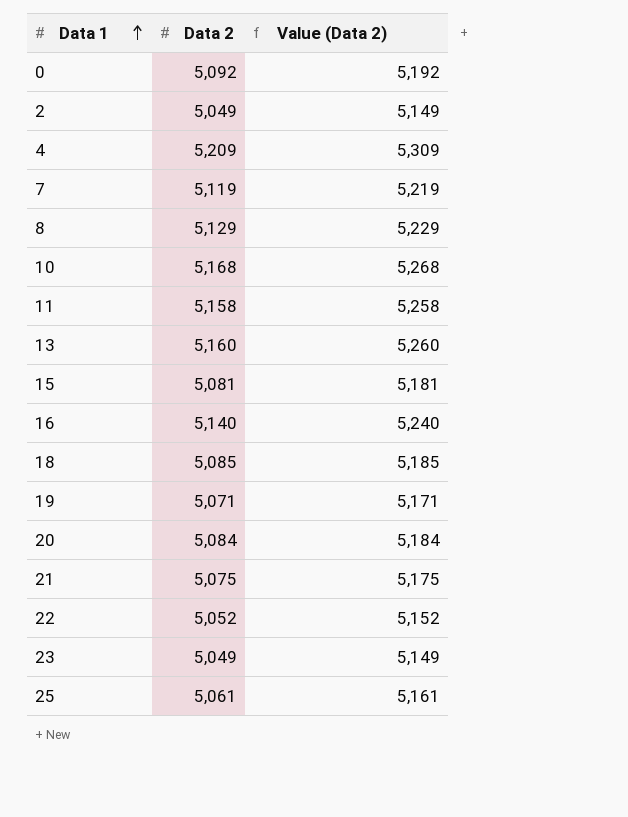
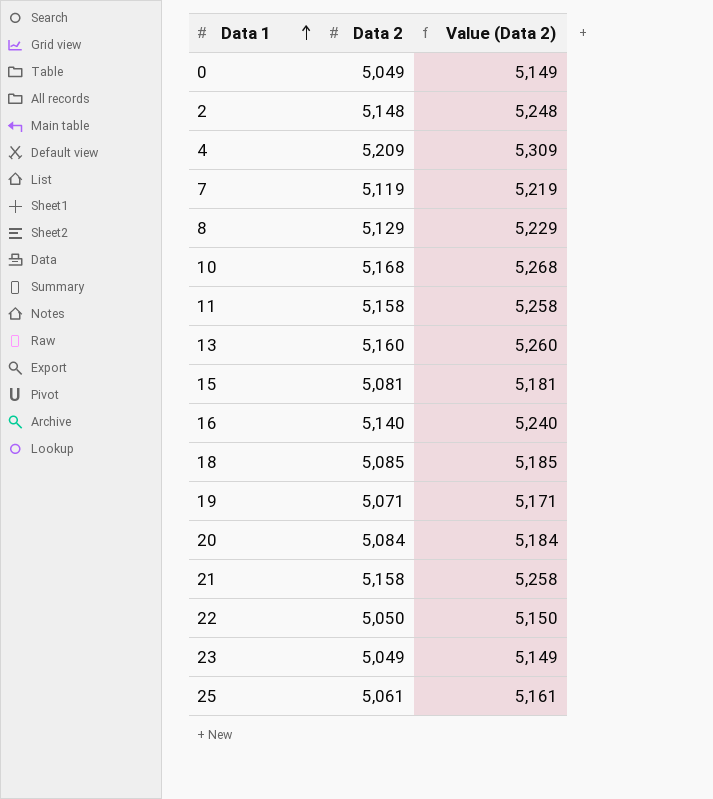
0 | Data 2: 5,092 -> 5,049
0 | Value (Data 2): 5,192 -> 5,149
2 | Data 2: 5,049 -> 5,148
2 | Value (Data 2): 5,149 -> 5,248
21 | Data 2: 5,075 -> 5,158
21 | Value (Data 2): 5,175 -> 5,258
22 | Data 2: 5,052 -> 5,050
22 | Value (Data 2): 5,152 -> 5,150

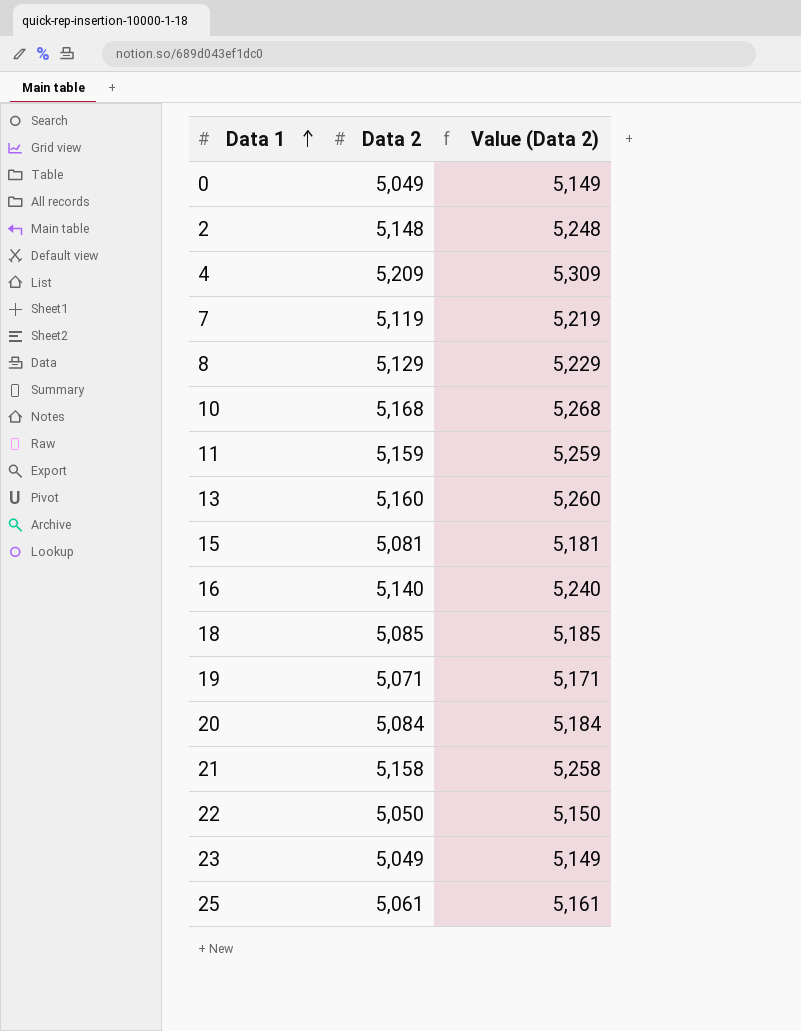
11 | Data 2: 5,158 -> 5,159
11 | Value (Data 2): 5,258 -> 5,259

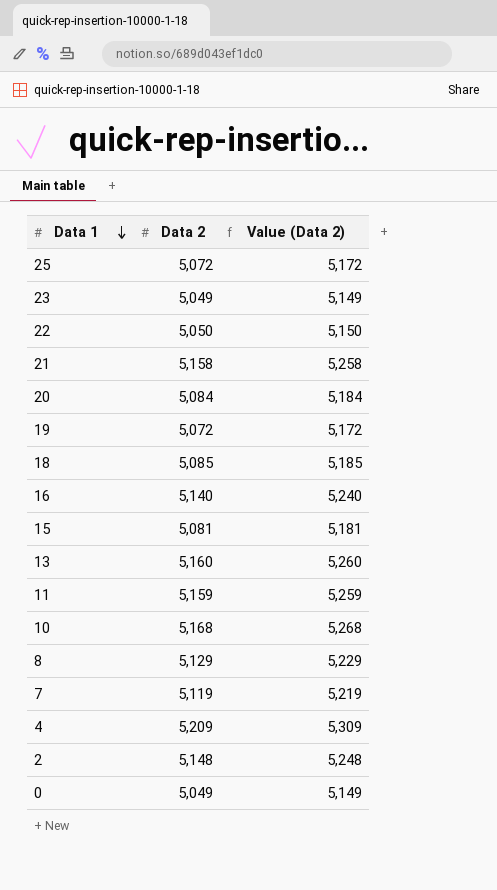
row order: Data 1 ascending -> Data 1 descending
25 | Data 2: 5,061 -> 5,072
25 | Value (Data 2): 5,161 -> 5,172
19 | Data 2: 5,071 -> 5,072
19 | Value (Data 2): 5,171 -> 5,172

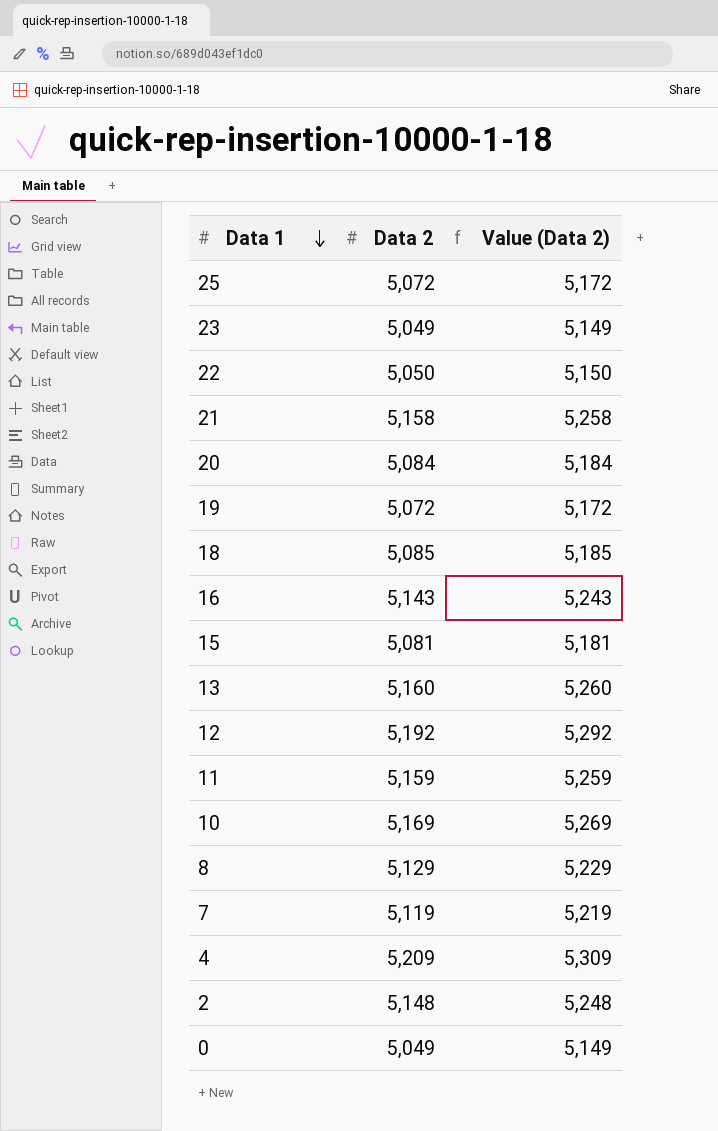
16 | Data 2: 5,140 -> 5,143
16 | Value (Data 2): 5,240 -> 5,243
row 12: none -> 5,192 | 5,292
10 | Data 2: 5,168 -> 5,169
10 | Value (Data 2): 5,268 -> 5,269

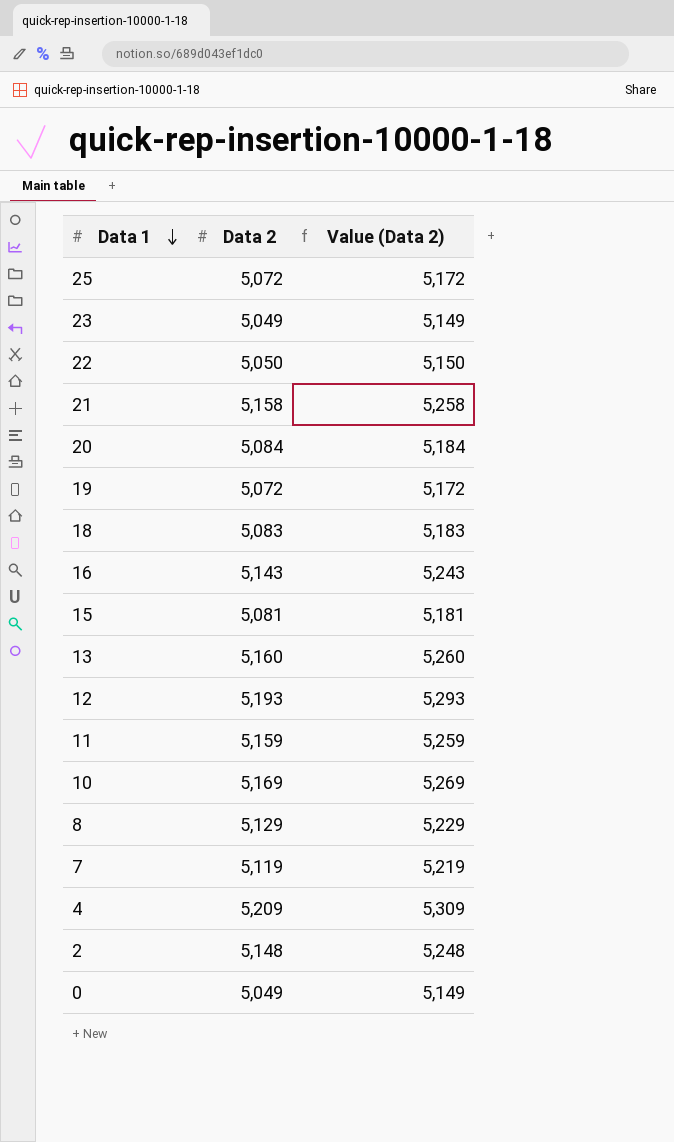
18 | Data 2: 5,085 -> 5,083
18 | Value (Data 2): 5,185 -> 5,183
12 | Data 2: 5,192 -> 5,193
12 | Value (Data 2): 5,292 -> 5,293

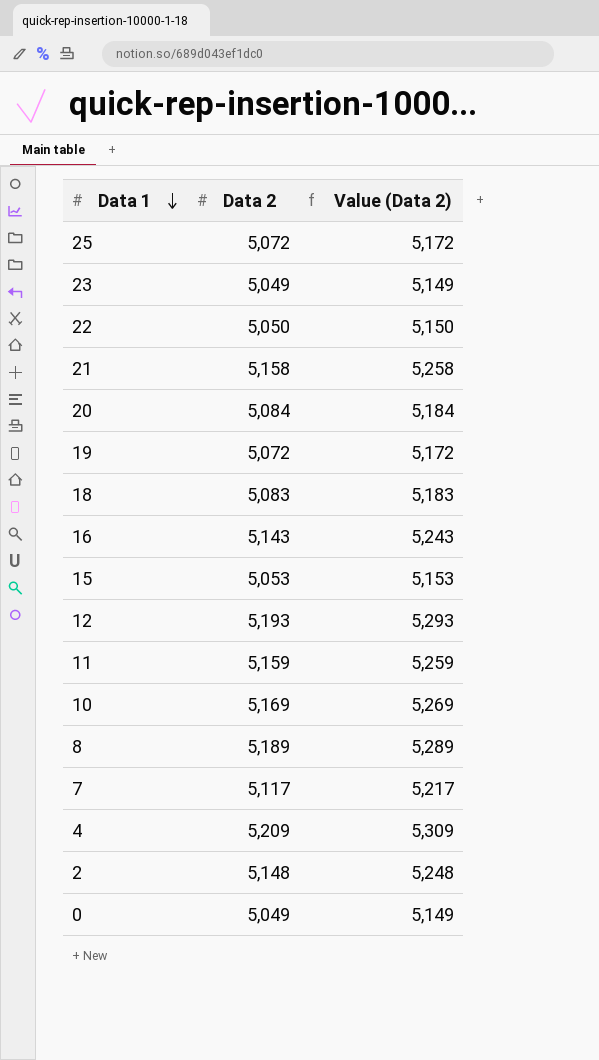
row 13: 5,160 | 5,260 -> none
15 | Data 2: 5,081 -> 5,053
15 | Value (Data 2): 5,181 -> 5,153
8 | Data 2: 5,129 -> 5,189
8 | Value (Data 2): 5,229 -> 5,289
7 | Data 2: 5,119 -> 5,117
7 | Value (Data 2): 5,219 -> 5,217

